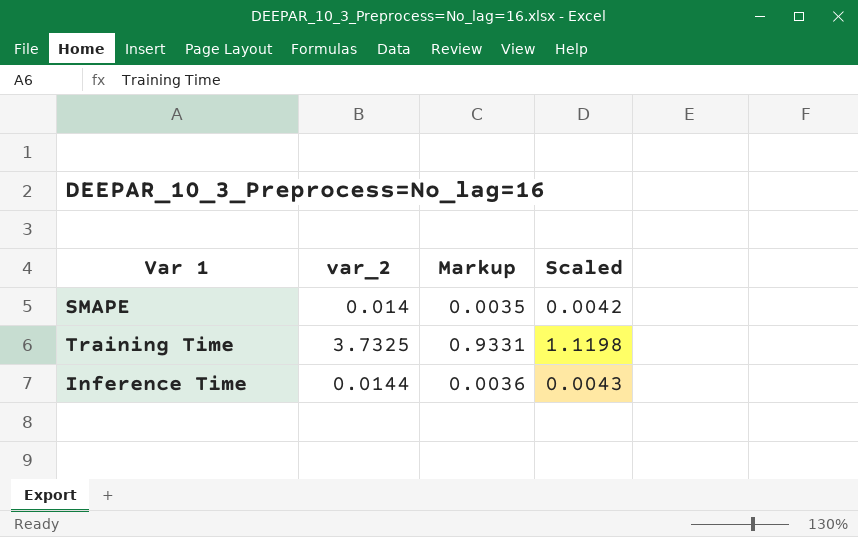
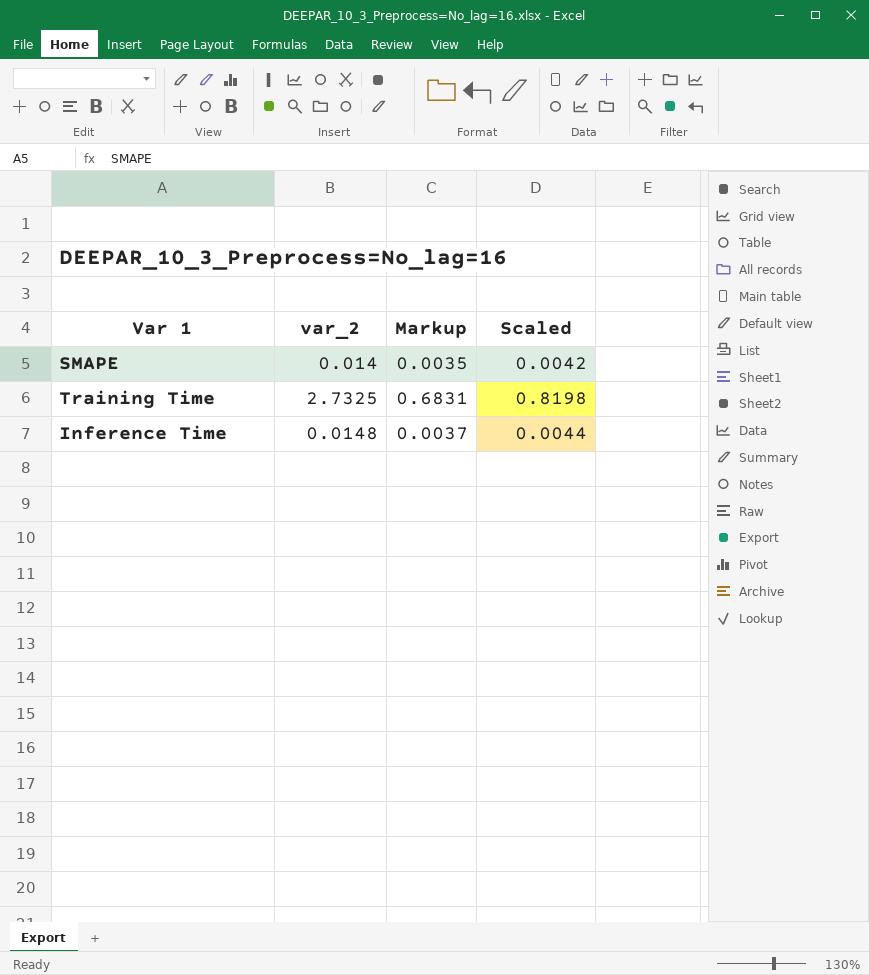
Training Time | var_2: 3.7325 -> 2.7325
Training Time | Markup: 0.9331 -> 0.6831
Training Time | Scaled: 1.1198 -> 0.8198
Inference Time | var_2: 0.0144 -> 0.0148
Inference Time | Markup: 0.0036 -> 0.0037
Inference Time | Scaled: 0.0043 -> 0.0044

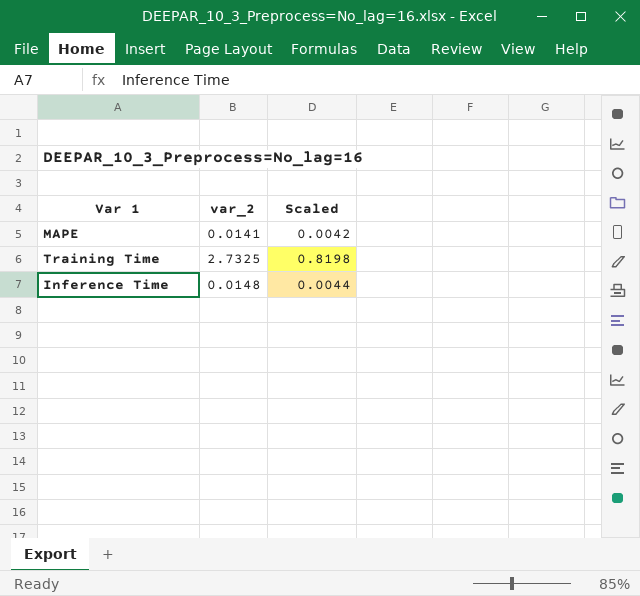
column Markup | formula: [var_2] * 0.25 -> none
row SMAPE: 0.014 | 0.0035 | 0.0042 -> none
row MAPE: none -> 0.0141 | 0.0042

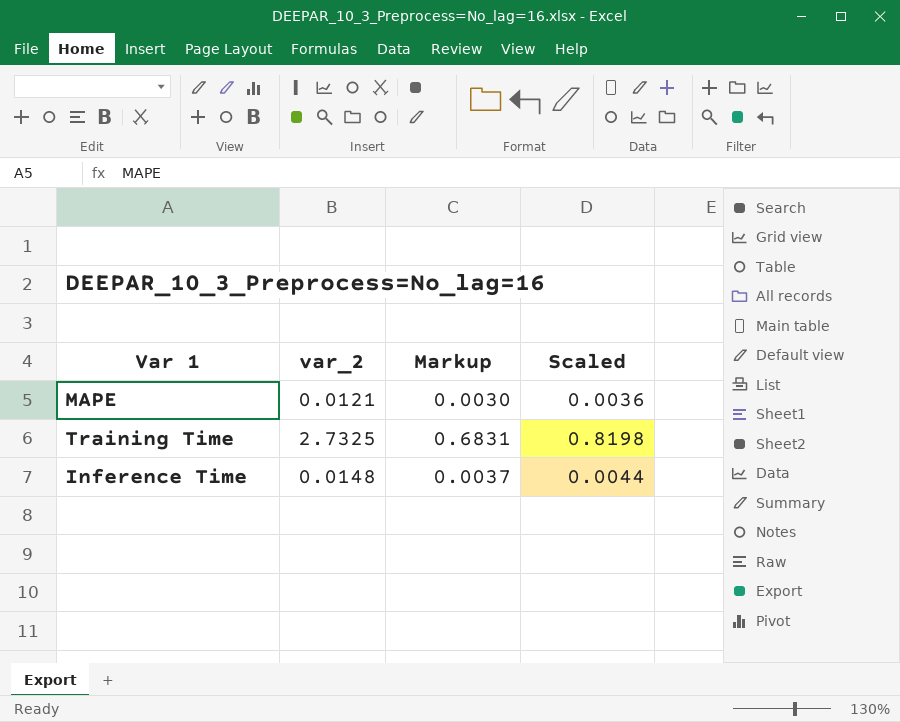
column Markup | formula: none -> [var_2] * 0.25
MAPE | var_2: 0.0141 -> 0.0121
MAPE | Scaled: 0.0042 -> 0.0036

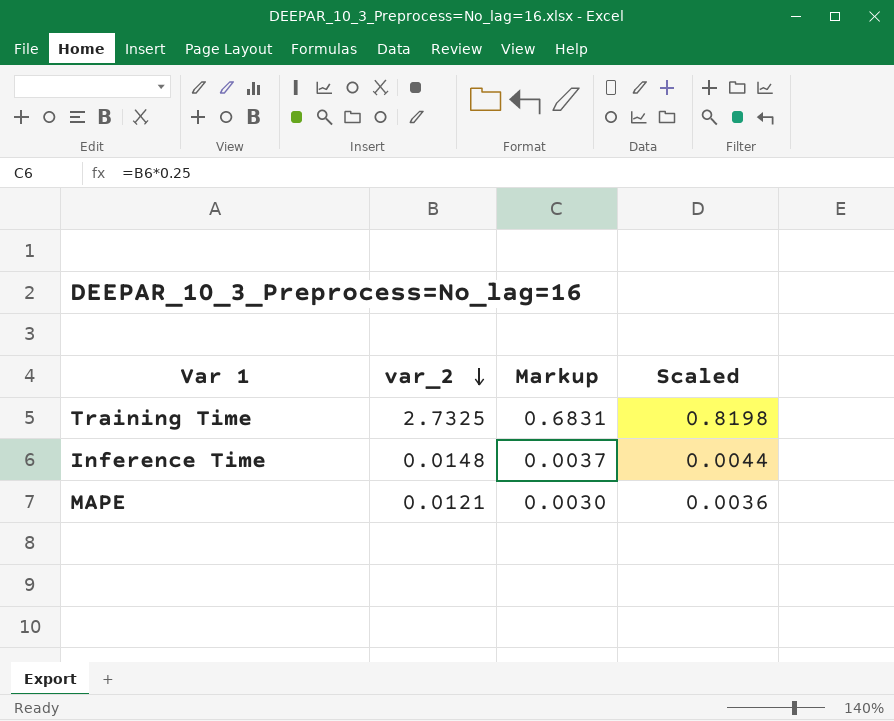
row order: none -> var_2 descending

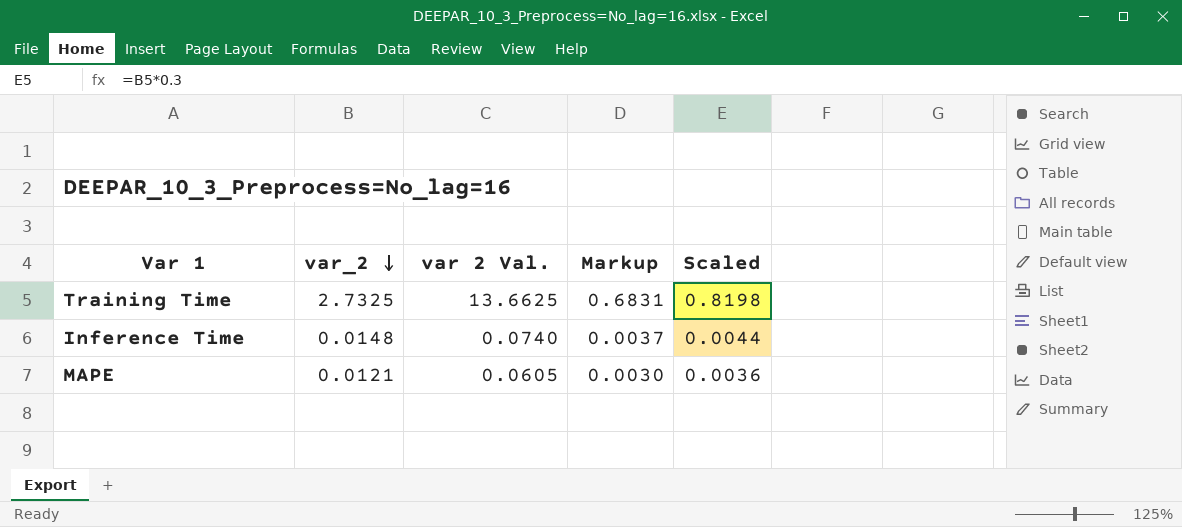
column var 2 Val. | formula: none -> [var_2] * 5

